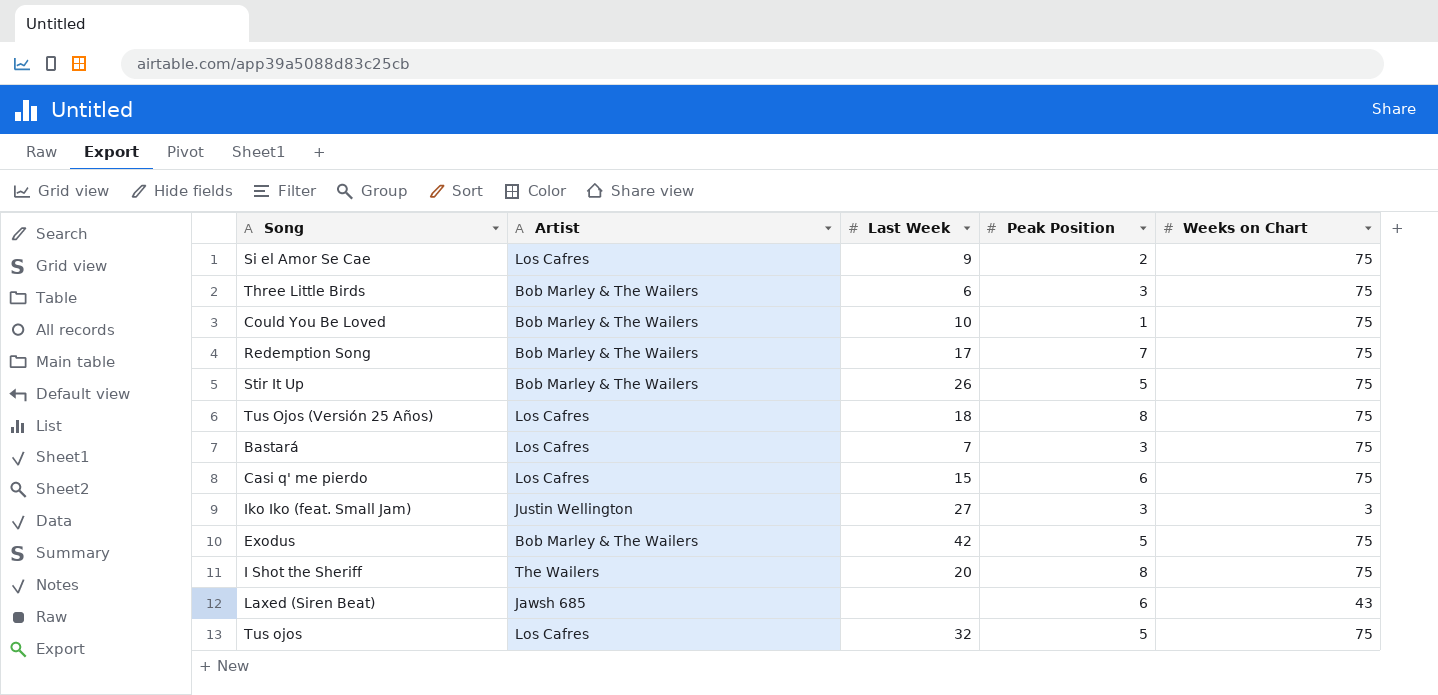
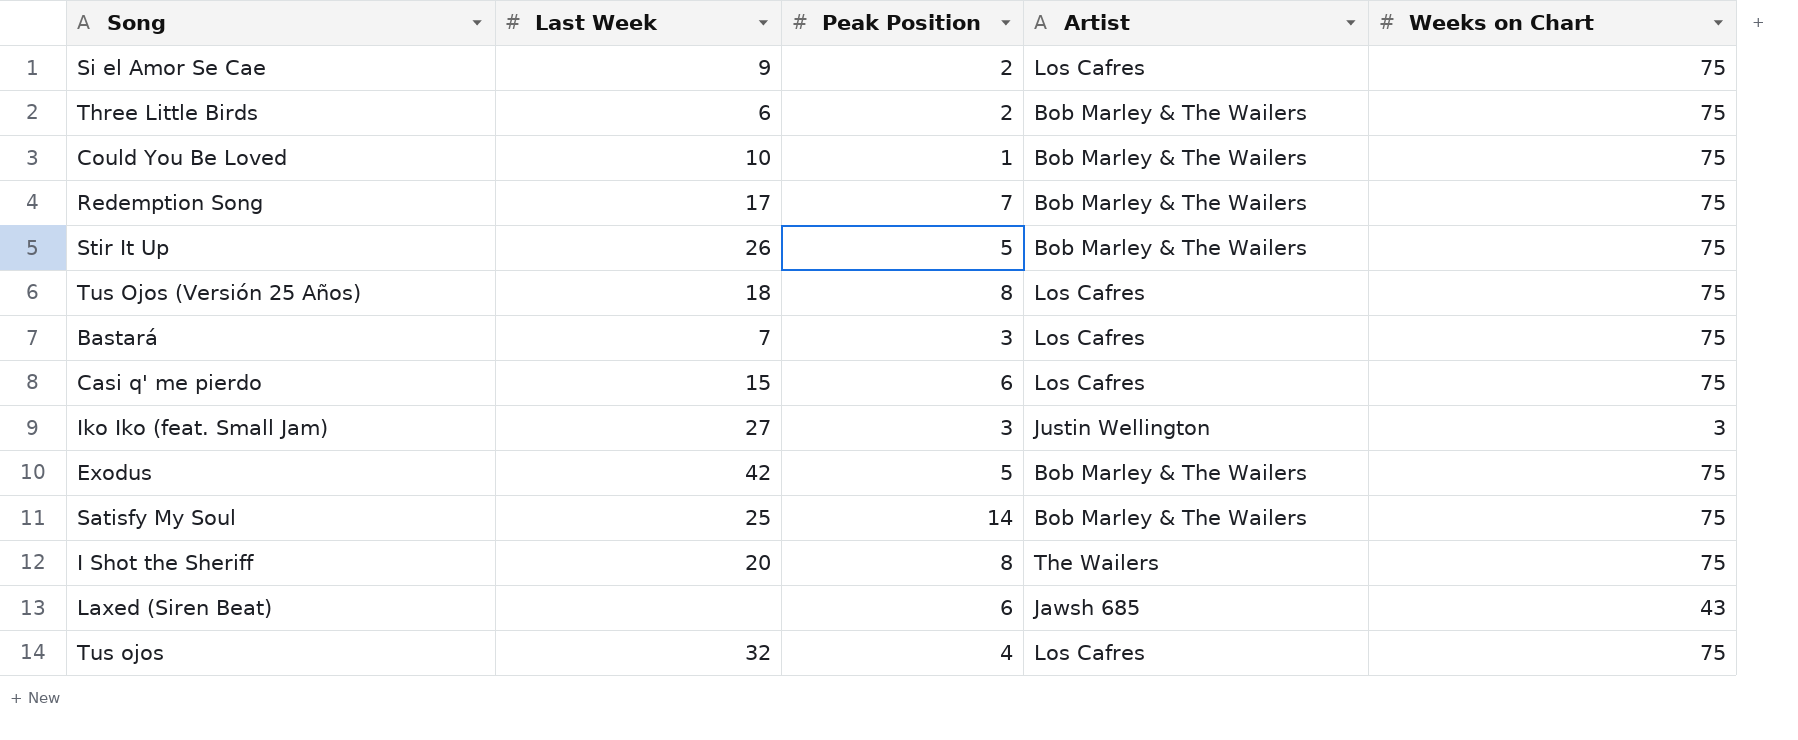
column Artist | position: 2 -> 4
Three Little Birds | Peak Position: 3 -> 2
row Satisfy My Soul: none -> 25 | 14 | Bob Marley & The Wailers | 75
Tus ojos | Peak Position: 5 -> 4

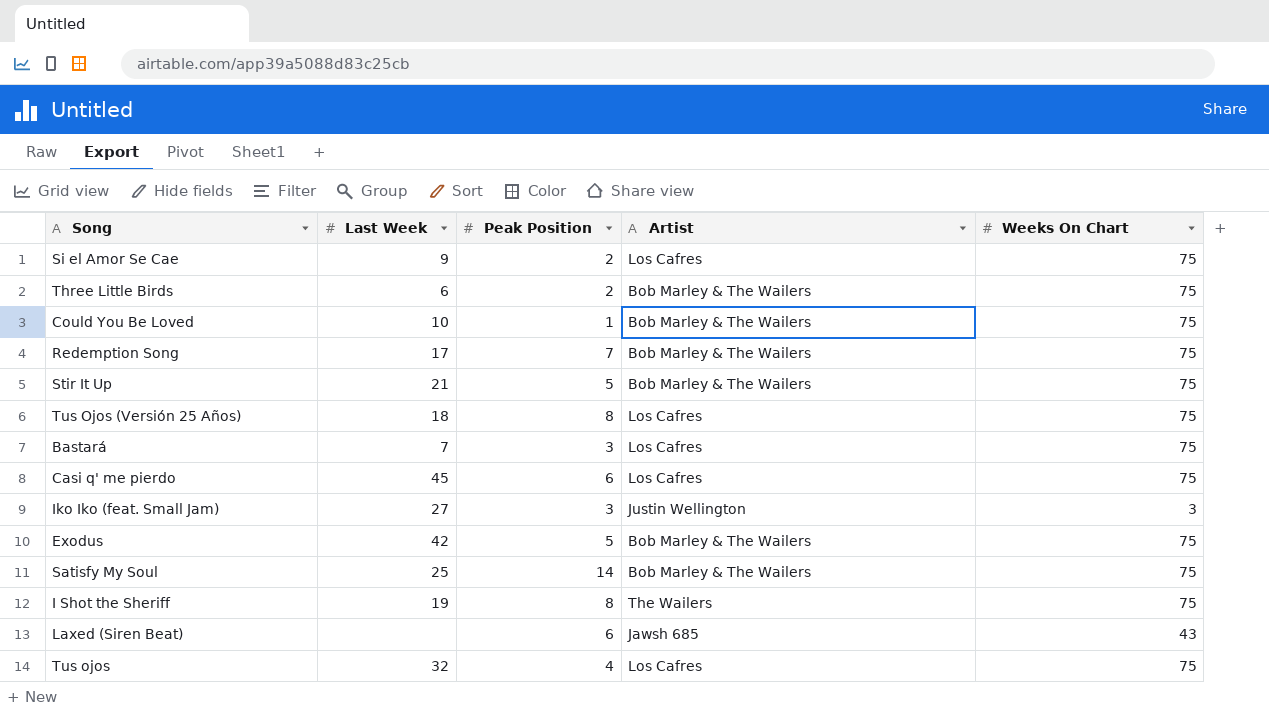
column name: Weeks on Chart -> Weeks On Chart
Stir It Up | Last Week: 26 -> 21
Casi q' me pierdo | Last Week: 15 -> 45
I Shot the Sheriff | Last Week: 20 -> 19

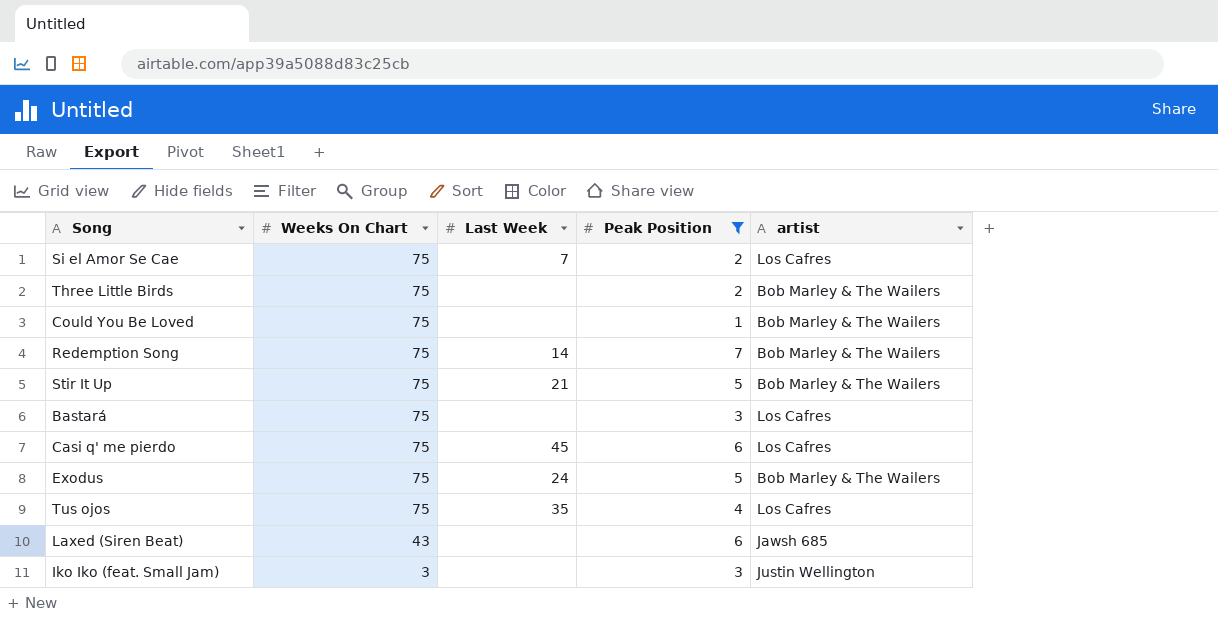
filter: none -> Peak Position <= 7
row order: none -> Weeks On Chart descending
column Weeks On Chart | position: 5 -> 2
column name: Artist -> artist
Si el Amor Se Cae | Last Week: 9 -> 7
Three Little Birds | Last Week: 6 -> none
Could You Be Loved | Last Week: 10 -> none
Redemption Song | Last Week: 17 -> 14
Bastará | Last Week: 7 -> none
Exodus | Last Week: 42 -> 24
Tus ojos | Last Week: 32 -> 35
Iko Iko (feat. Small Jam) | Last Week: 27 -> none

